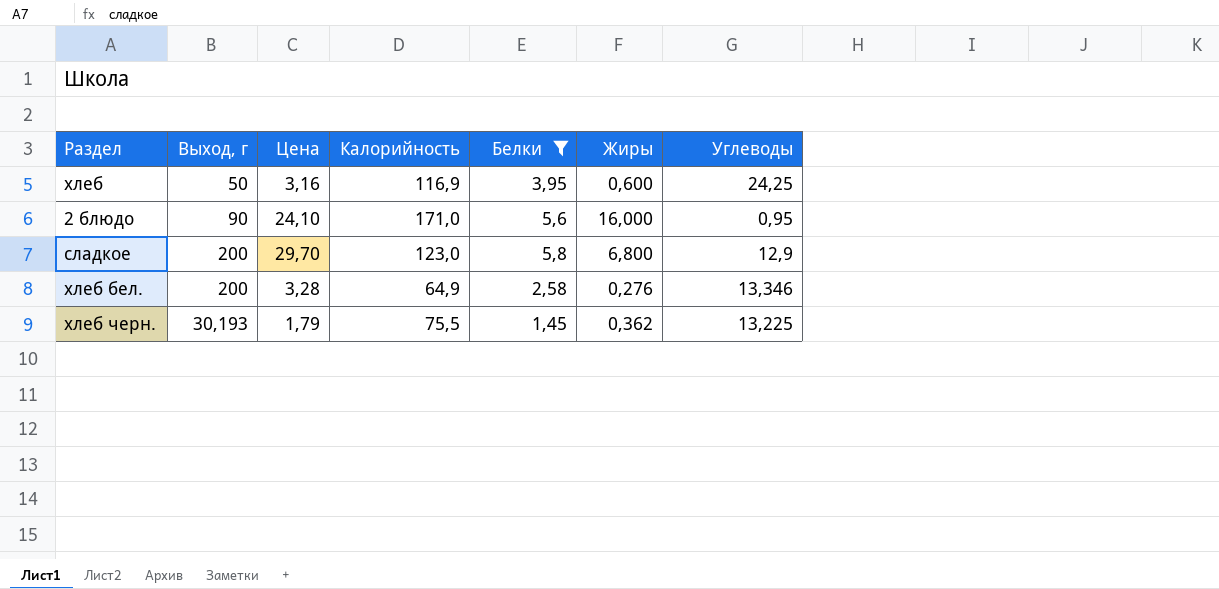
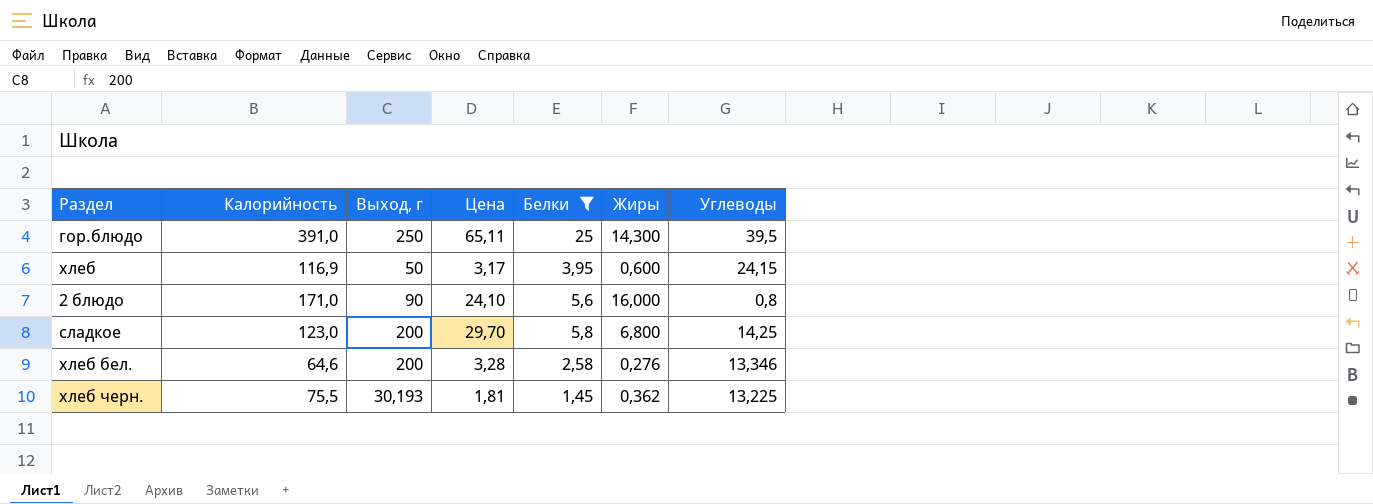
column Калорийность | position: 4 -> 2
row гор.блюдо: none -> 391,0 | 250 | 65,11 | 25 | 14,300 | 39,5
хлеб | Цена: 3,16 -> 3,17
хлеб | Углеводы: 24,25 -> 24,15
2 блюдо | Углеводы: 0,95 -> 0,8
сладкое | Углеводы: 12,9 -> 14,25
хлеб бел. | Калорийность: 64,9 -> 64,6
хлеб черн. | Цена: 1,79 -> 1,81

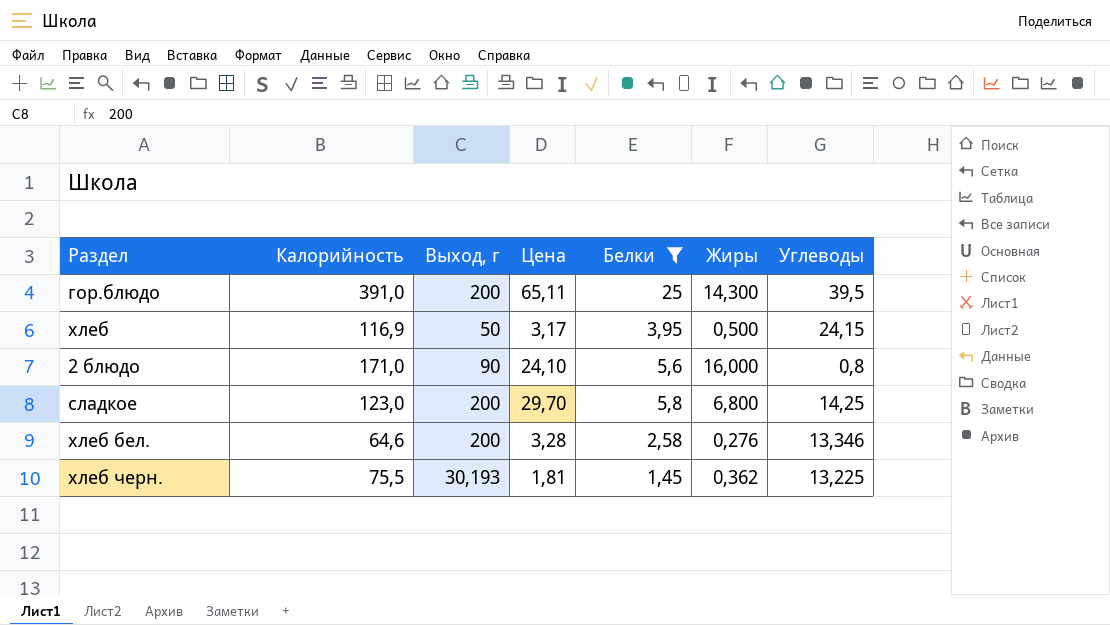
гор.блюдо | Выход, г: 250 -> 200
хлеб | Жиры: 0,600 -> 0,500

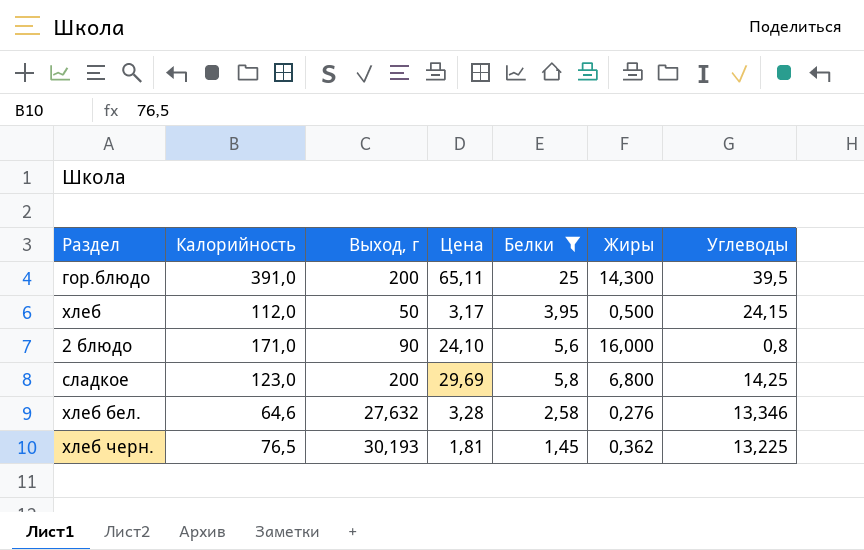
хлеб | Калорийность: 116,9 -> 112,0
сладкое | Цена: 29,70 -> 29,69
хлеб бел. | Выход, г: 200 -> 27,632
хлеб черн. | Калорийность: 75,5 -> 76,5

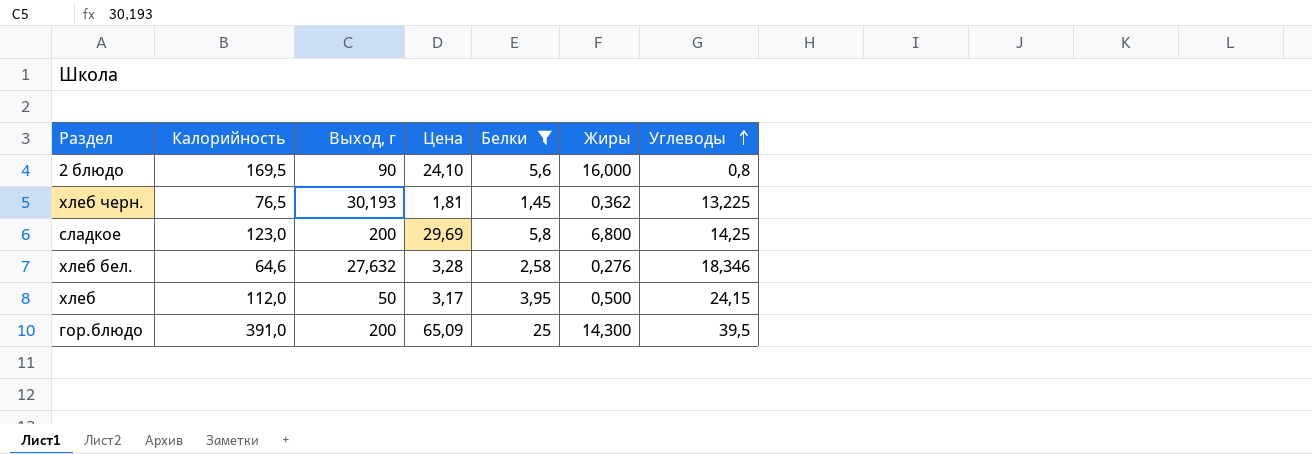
row order: none -> Углеводы ascending
2 блюдо | Калорийность: 171,0 -> 169,5
хлеб бел. | Углеводы: 13,346 -> 18,346
гор.блюдо | Цена: 65,11 -> 65,09

